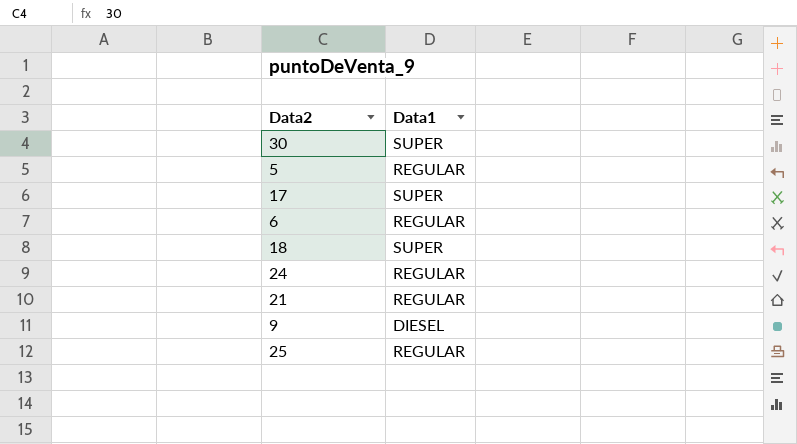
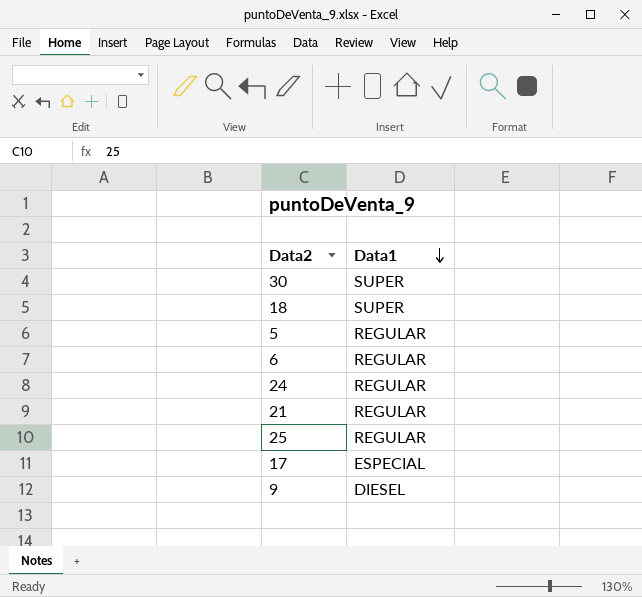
row order: none -> Data1 descending
17 | Data1: SUPER -> ESPECIAL

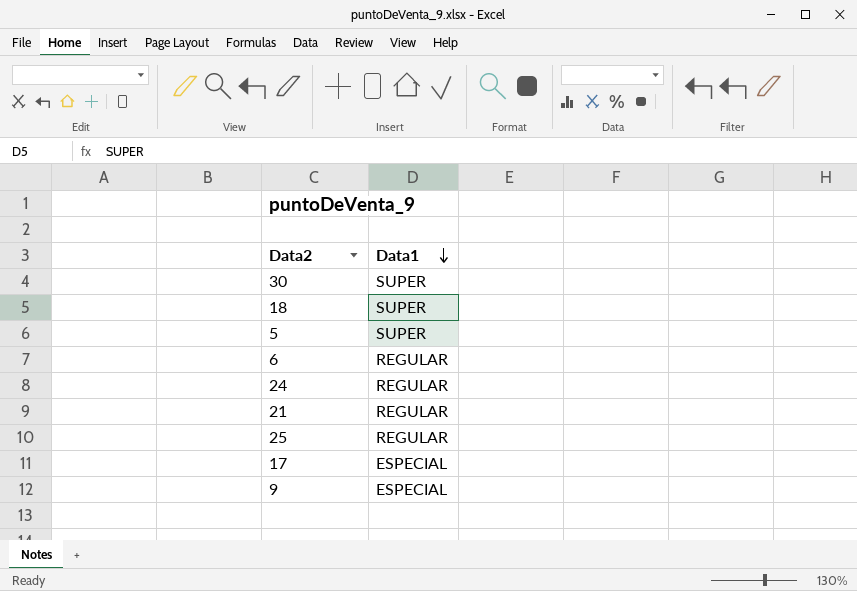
5 | Data1: REGULAR -> SUPER
9 | Data1: DIESEL -> ESPECIAL

